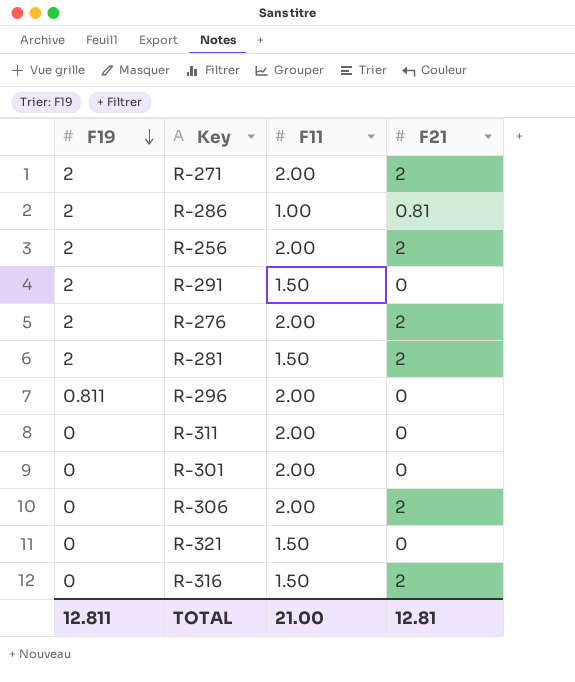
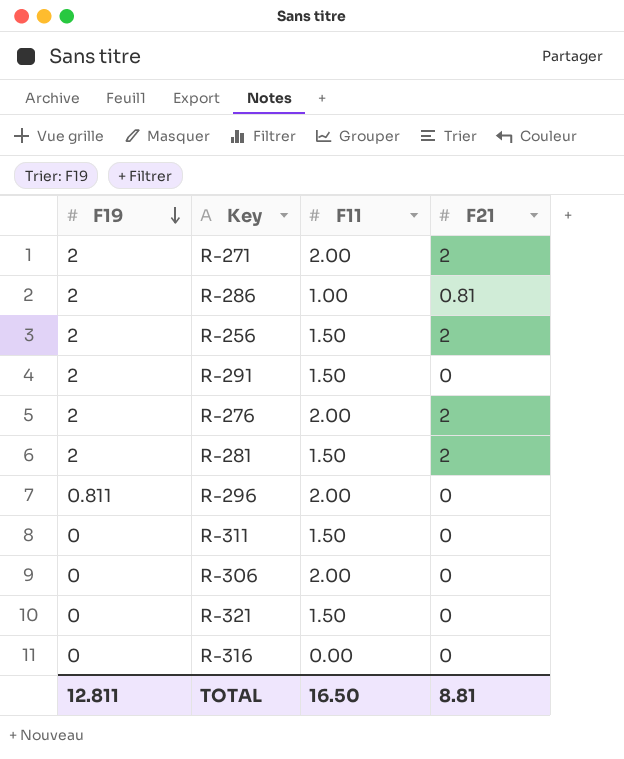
row R-301: 0 | 2.00 | 0 -> none
R-256 | F11: 2.00 -> 1.50
R-311 | F11: 2.00 -> 1.50
R-306 | F21: 2 -> 0
R-316 | F11: 1.50 -> 0.00
R-316 | F21: 2 -> 0
TOTAL | F11: 21.00 -> 16.50
TOTAL | F21: 12.81 -> 8.81

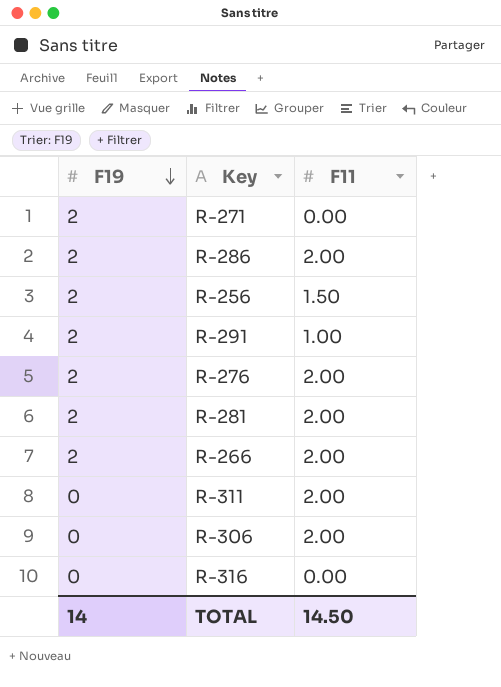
column F21 | position: 4 -> none
row R-296: 0.811 | 2.00 | 0 -> none
row R-321: 0 | 1.50 | 0 -> none
R-271 | F11: 2.00 -> 0.00
R-286 | F11: 1.00 -> 2.00
R-291 | F11: 1.50 -> 1.00
R-281 | F11: 1.50 -> 2.00
row R-266: none -> 2 | 2.00
R-311 | F11: 1.50 -> 2.00
TOTAL | F19: 12.811 -> 14
TOTAL | F11: 16.50 -> 14.50

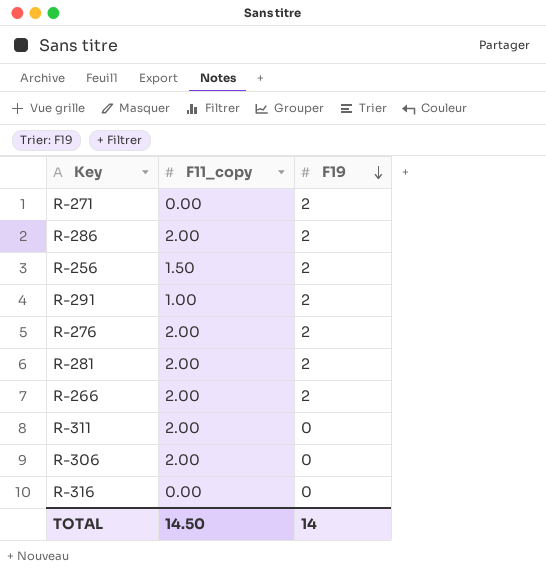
column name: F11 -> F11_copy
column F19 | position: 1 -> 3

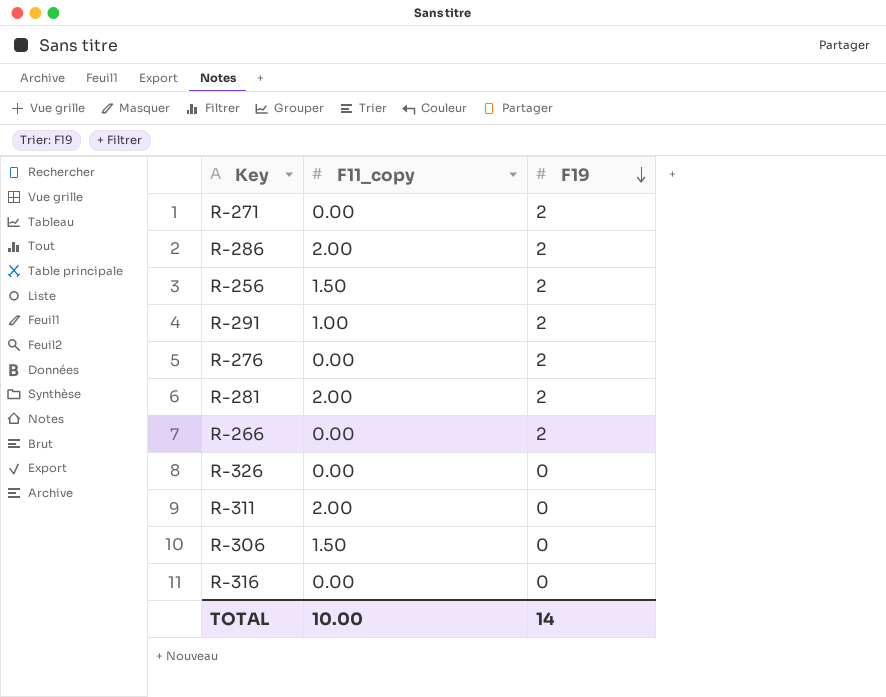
R-276 | F11_copy: 2.00 -> 0.00
R-266 | F11_copy: 2.00 -> 0.00
row R-326: none -> 0.00 | 0
R-306 | F11_copy: 2.00 -> 1.50
TOTAL | F11_copy: 14.50 -> 10.00

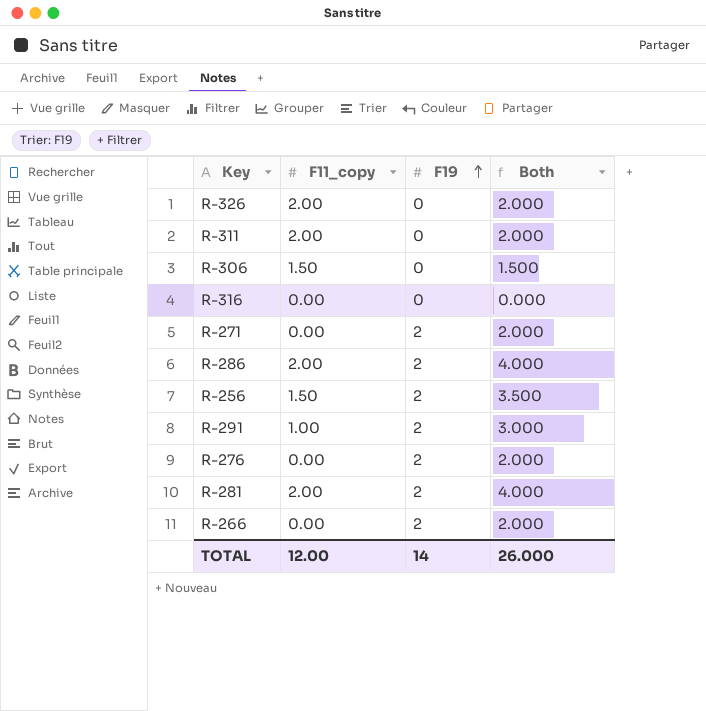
row order: F19 descending -> F19 ascending
column Both | formula: none -> [F11_copy] + [F19]
R-326 | F11_copy: 0.00 -> 2.00
TOTAL | F11_copy: 10.00 -> 12.00

